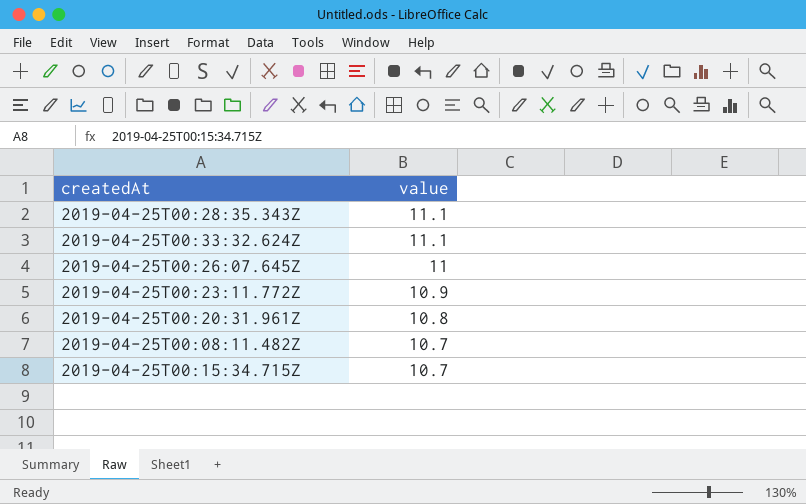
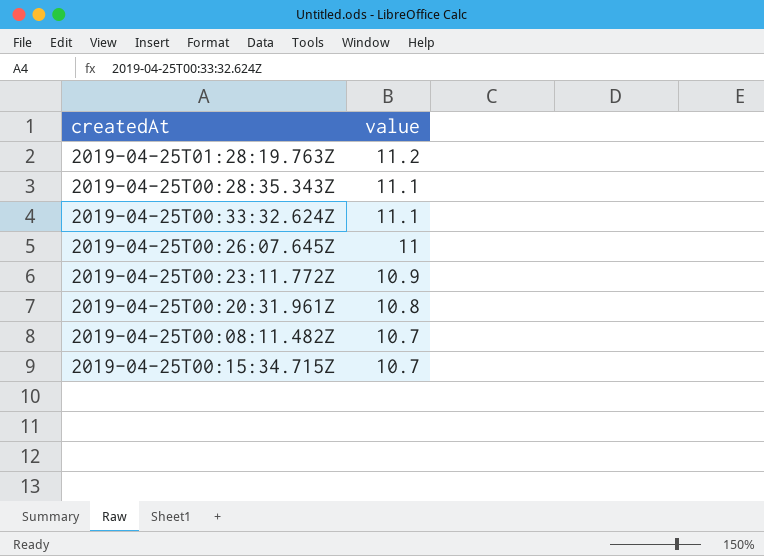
row 2019-04-25T01:28:19.763Z: none -> 11.2

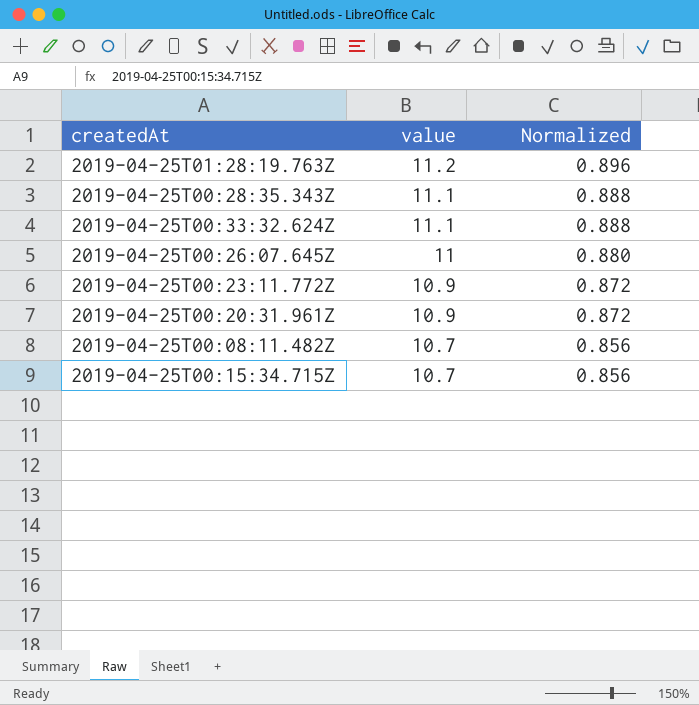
column Normalized | formula: none -> [value] * 0.08
2019-04-25T00:20:31.961Z | value: 10.8 -> 10.9

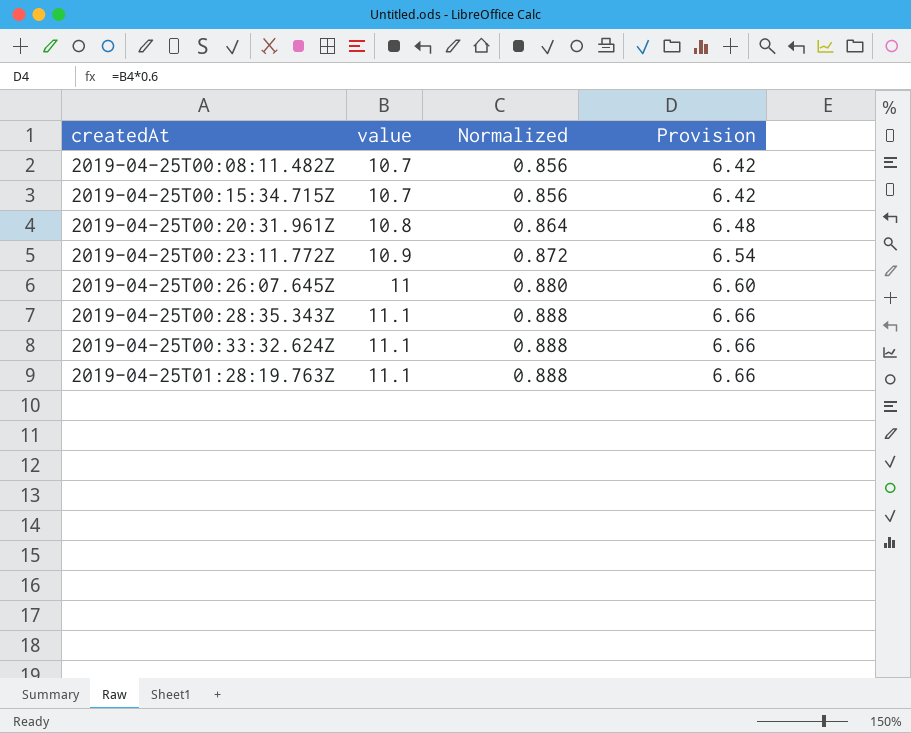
row order: value descending -> createdAt ascending
column Provision | formula: none -> [value] * 0.6
2019-04-25T00:20:31.961Z | value: 10.9 -> 10.8
2019-04-25T00:20:31.961Z | Normalized: 0.872 -> 0.864
2019-04-25T01:28:19.763Z | value: 11.2 -> 11.1
2019-04-25T01:28:19.763Z | Normalized: 0.896 -> 0.888

